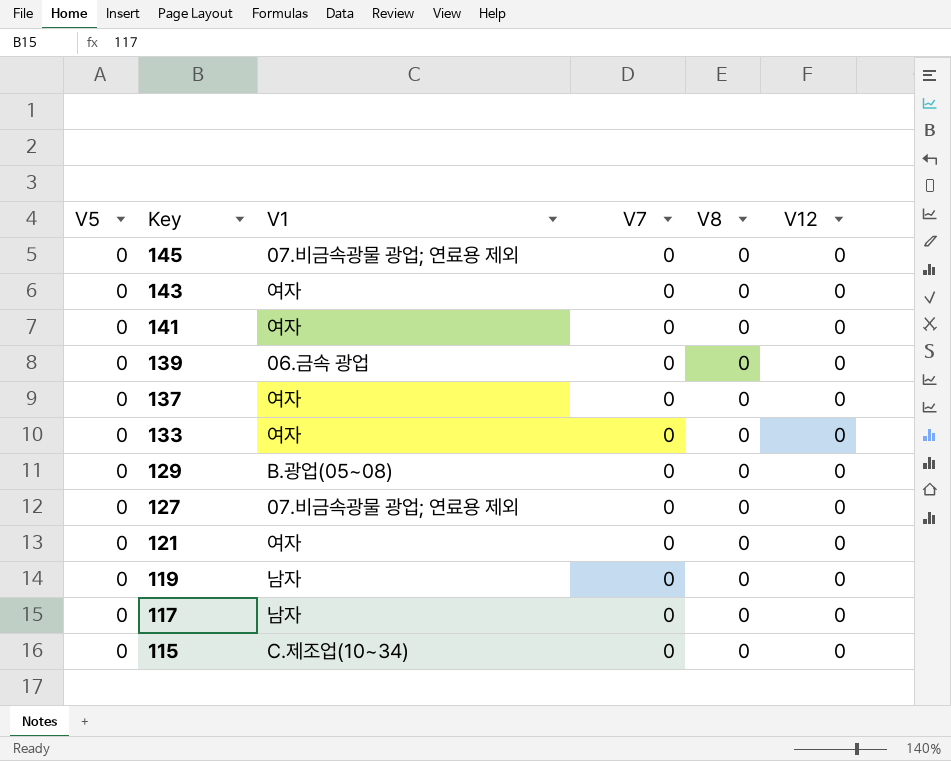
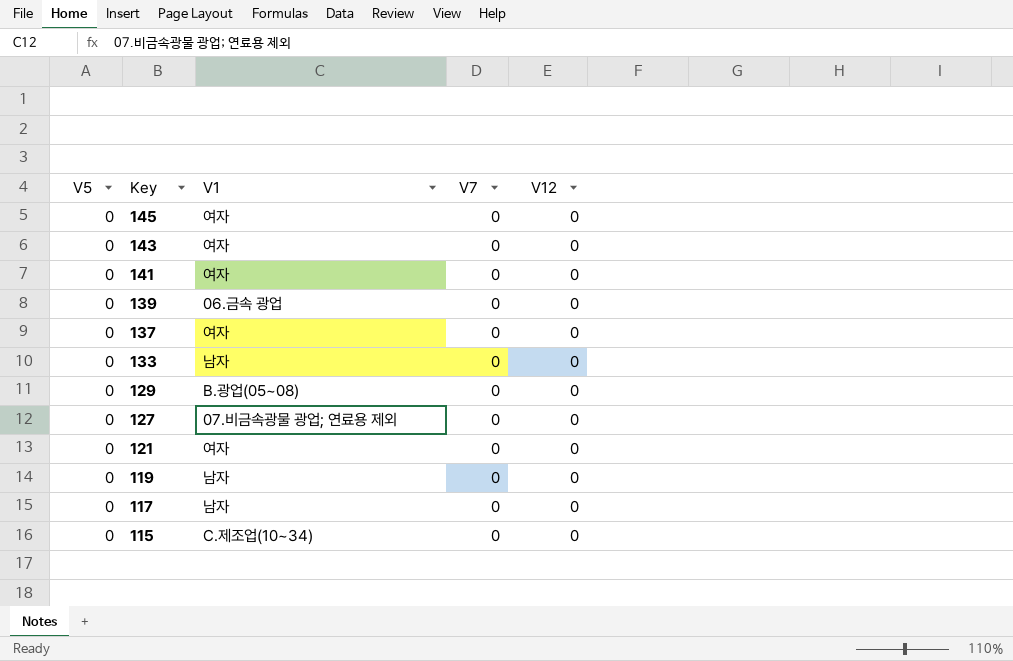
column V8 | position: 5 -> none
145 | V1: 07.비금속광물 광업; 연료용 제외 -> 여자
133 | V1: 여자 -> 남자

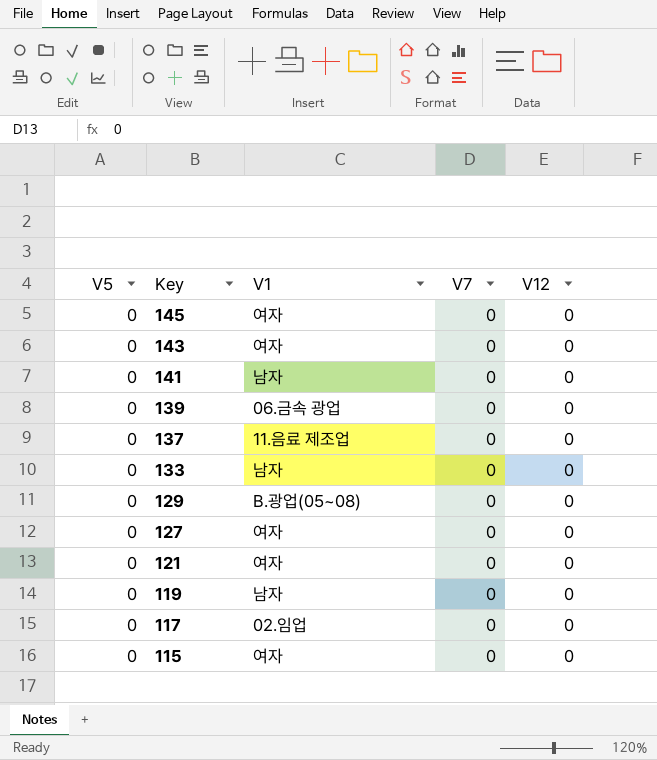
141 | V1: 여자 -> 남자
137 | V1: 여자 -> 11.음료 제조업
127 | V1: 07.비금속광물 광업; 연료용 제외 -> 여자
117 | V1: 남자 -> 02.임업
115 | V1: C.제조업(10~34) -> 여자

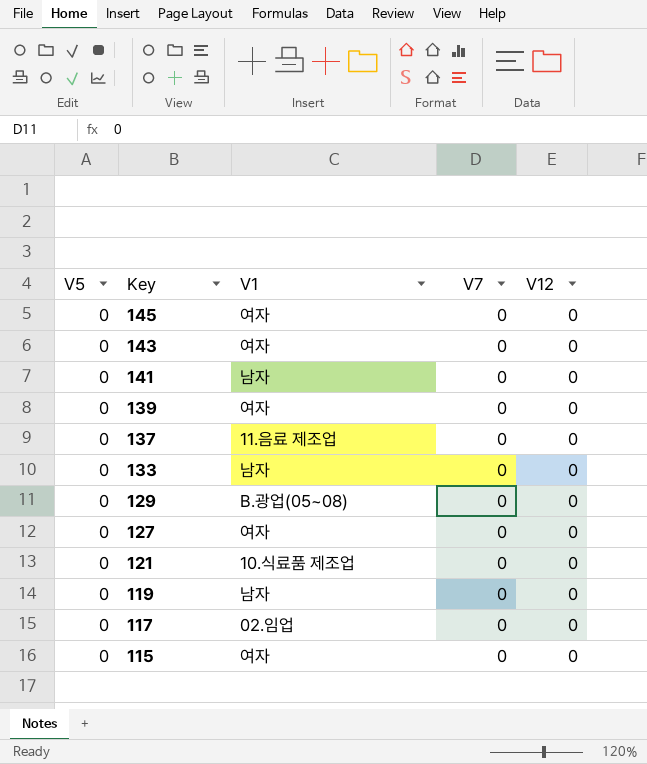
139 | V1: 06.금속 광업 -> 여자
121 | V1: 여자 -> 10.식료품 제조업

